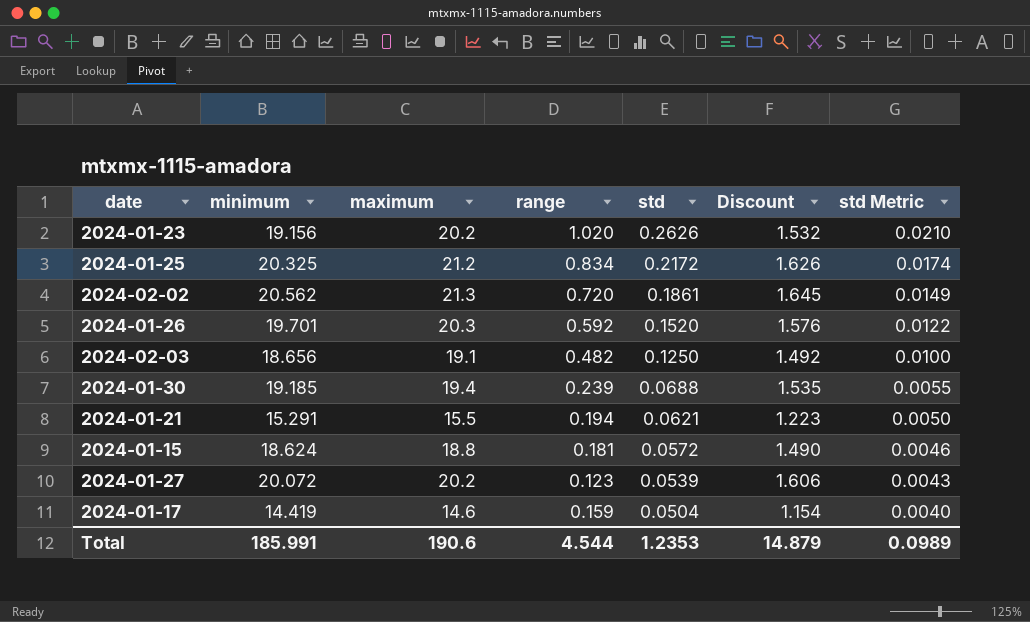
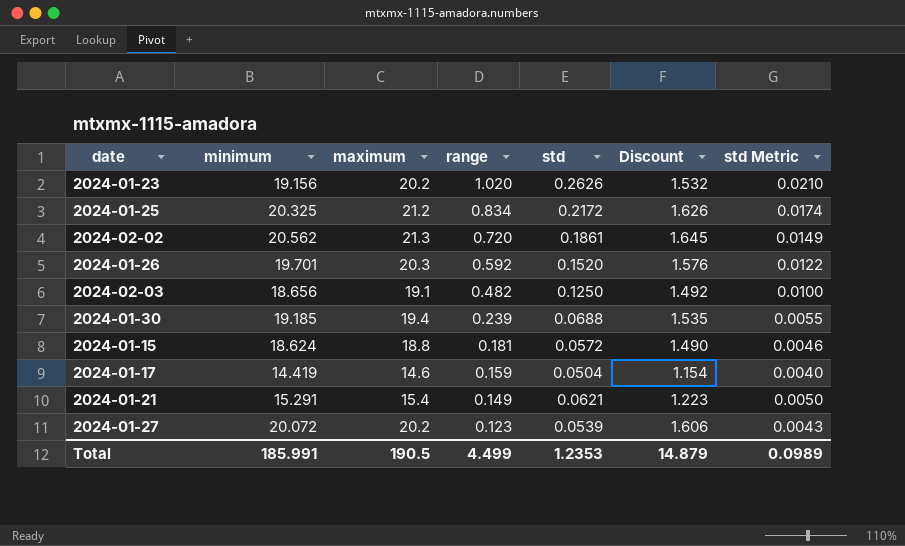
row order: std descending -> range descending
2024-01-21 | maximum: 15.5 -> 15.4
2024-01-21 | range: 0.194 -> 0.149
Total | maximum: 190.6 -> 190.5
Total | range: 4.544 -> 4.499

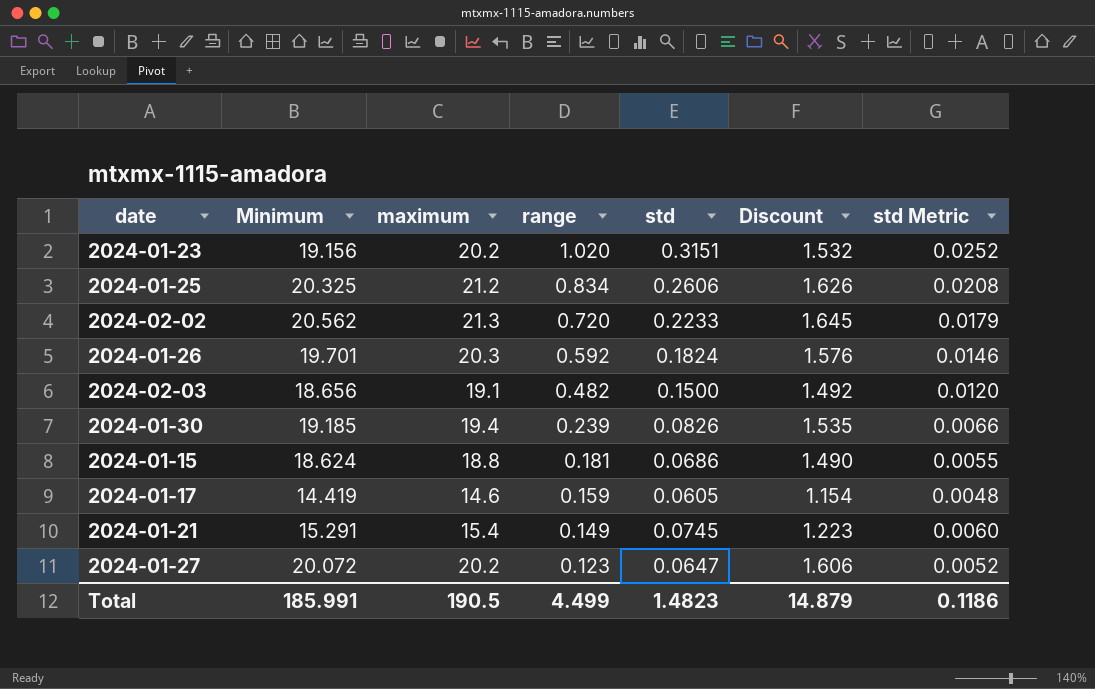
column name: minimum -> Minimum
2024-01-23 | std: 0.2626 -> 0.3151
2024-01-23 | std Metric: 0.0210 -> 0.0252
2024-01-25 | std: 0.2172 -> 0.2606
2024-01-25 | std Metric: 0.0174 -> 0.0208
2024-02-02 | std: 0.1861 -> 0.2233
2024-02-02 | std Metric: 0.0149 -> 0.0179
2024-01-26 | std: 0.1520 -> 0.1824
2024-01-26 | std Metric: 0.0122 -> 0.0146
2024-02-03 | std: 0.1250 -> 0.1500
2024-02-03 | std Metric: 0.0100 -> 0.0120
2024-01-30 | std: 0.0688 -> 0.0826
2024-01-30 | std Metric: 0.0055 -> 0.0066
2024-01-15 | std: 0.0572 -> 0.0686
2024-01-15 | std Metric: 0.0046 -> 0.0055
2024-01-17 | std: 0.0504 -> 0.0605
2024-01-17 | std Metric: 0.0040 -> 0.0048
2024-01-21 | std: 0.0621 -> 0.0745
2024-01-21 | std Metric: 0.0050 -> 0.0060
2024-01-27 | std: 0.0539 -> 0.0647
2024-01-27 | std Metric: 0.0043 -> 0.0052
Total | std: 1.2353 -> 1.4823
Total | std Metric: 0.0989 -> 0.1186

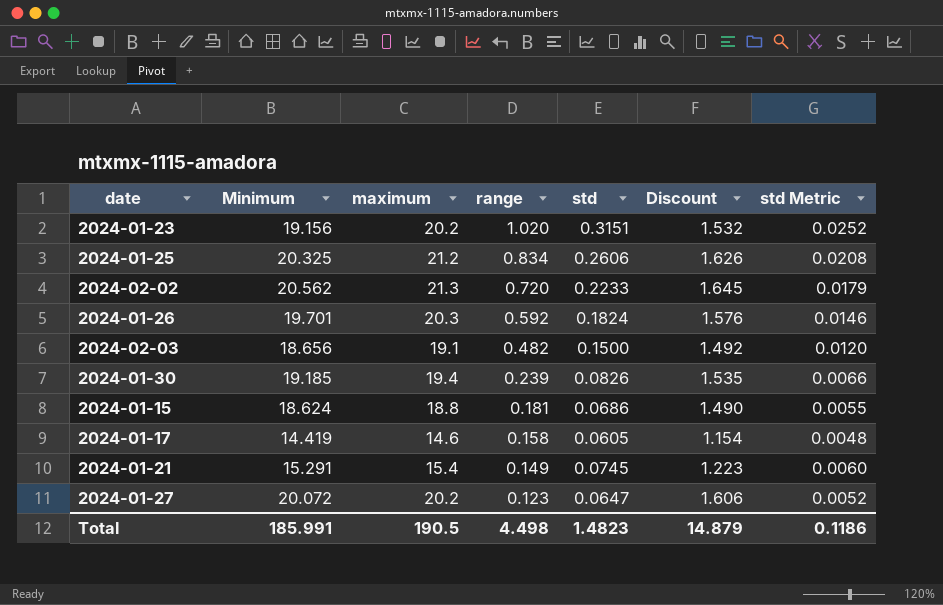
2024-01-17 | range: 0.159 -> 0.158
Total | range: 4.499 -> 4.498

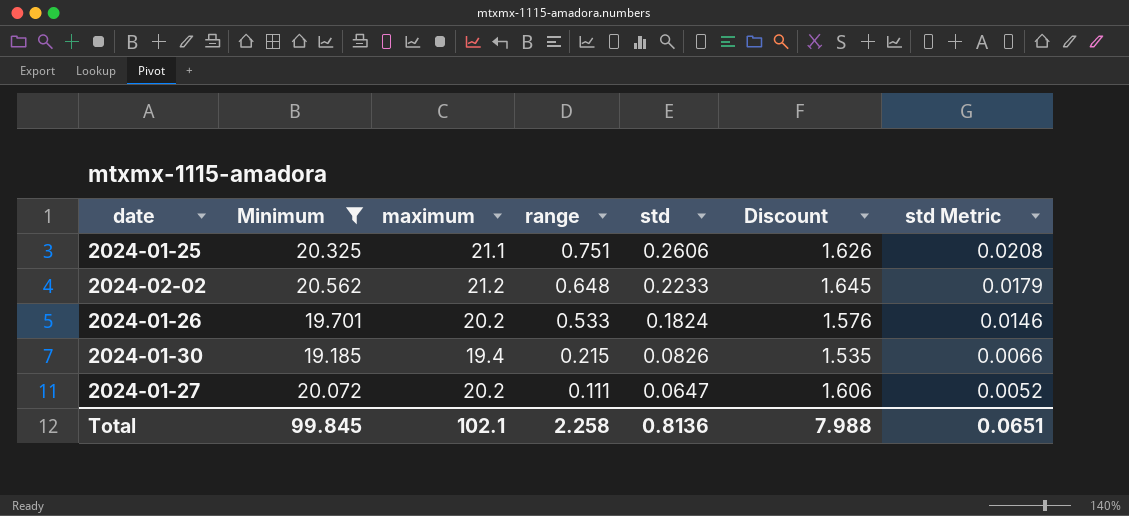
filter: none -> Minimum >= 19.185
2024-01-25 | maximum: 21.2 -> 21.1
2024-01-25 | range: 0.834 -> 0.751
2024-02-02 | maximum: 21.3 -> 21.2
2024-02-02 | range: 0.720 -> 0.648
2024-01-26 | maximum: 20.3 -> 20.2
2024-01-26 | range: 0.592 -> 0.533
2024-01-30 | range: 0.239 -> 0.215
2024-01-27 | range: 0.123 -> 0.111
Total | Minimum: 185.991 -> 99.845
Total | maximum: 190.5 -> 102.1
Total | range: 4.498 -> 2.258
Total | std: 1.4823 -> 0.8136
Total | Discount: 14.879 -> 7.988
Total | std Metric: 0.1186 -> 0.0651

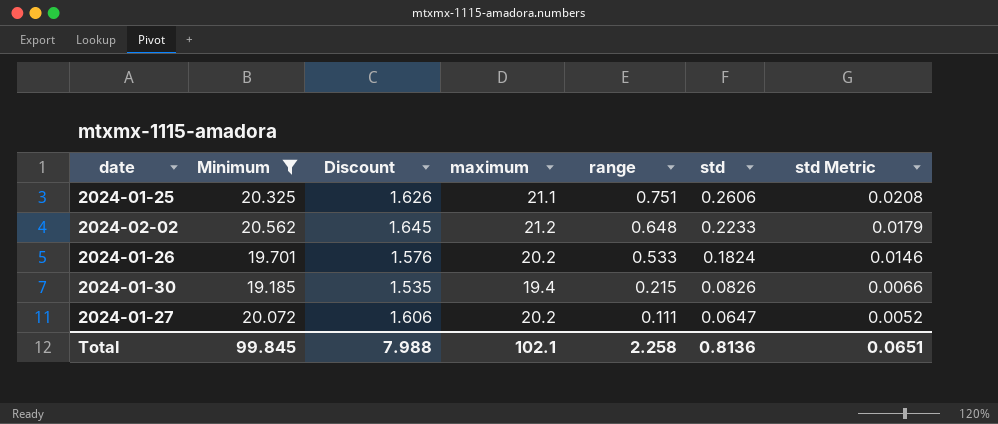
column Discount | position: 6 -> 3

